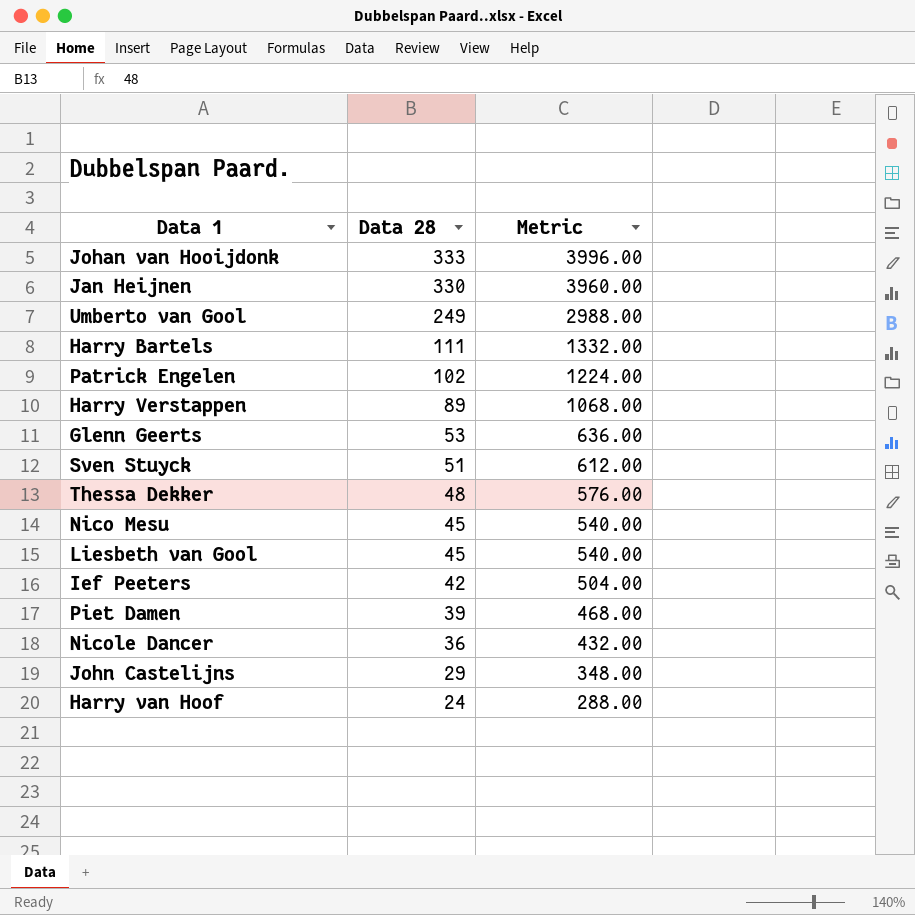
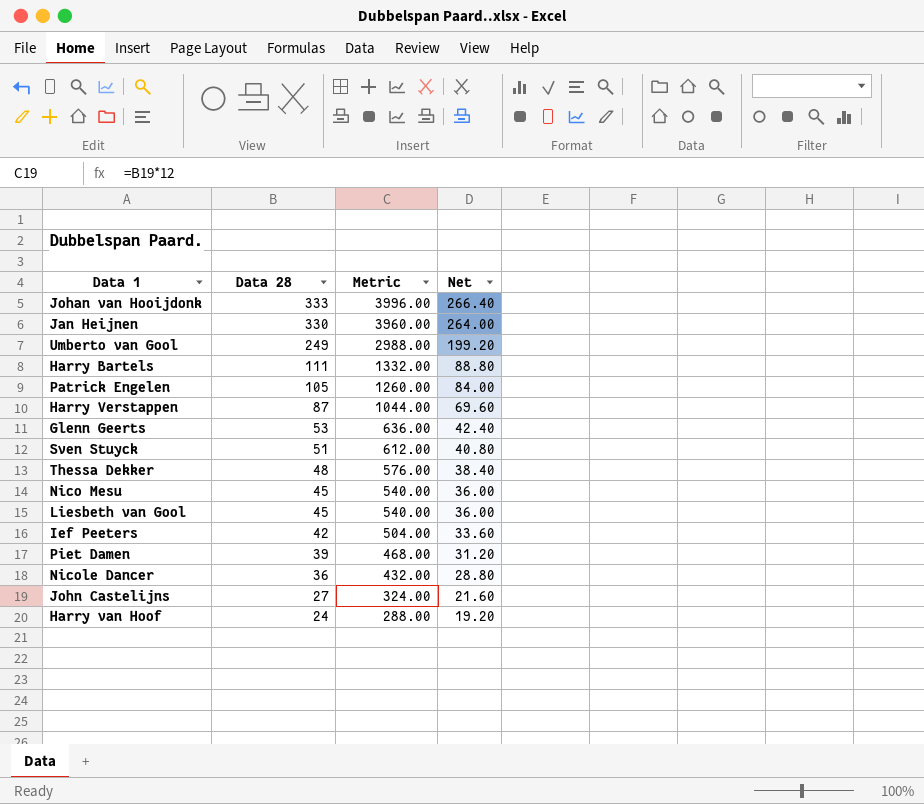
column Net | formula: none -> [Data 28] * 0.8
Patrick Engelen | Data 28: 102 -> 105
Patrick Engelen | Metric: 1224.00 -> 1260.00
Harry Verstappen | Data 28: 89 -> 87
Harry Verstappen | Metric: 1068.00 -> 1044.00
John Castelijns | Data 28: 29 -> 27
John Castelijns | Metric: 348.00 -> 324.00

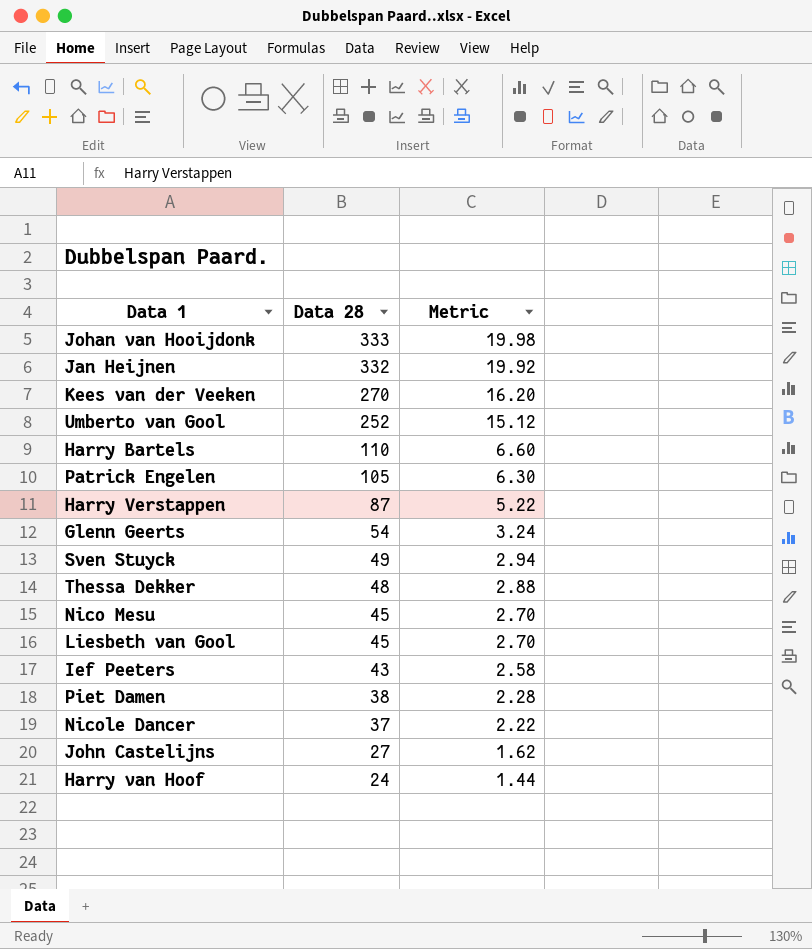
column Net | formula: [Data 28] * 0.8 -> none
column Metric | formula: [Data 28] * 12 -> [Data 28] * 0.06
Jan Heijnen | Data 28: 330 -> 332
row Kees van der Veeken: none -> 270 | 16.20
Umberto van Gool | Data 28: 249 -> 252
Harry Bartels | Data 28: 111 -> 110
Glenn Geerts | Data 28: 53 -> 54
Sven Stuyck | Data 28: 51 -> 49
Ief Peeters | Data 28: 42 -> 43
Piet Damen | Data 28: 39 -> 38
Nicole Dancer | Data 28: 36 -> 37

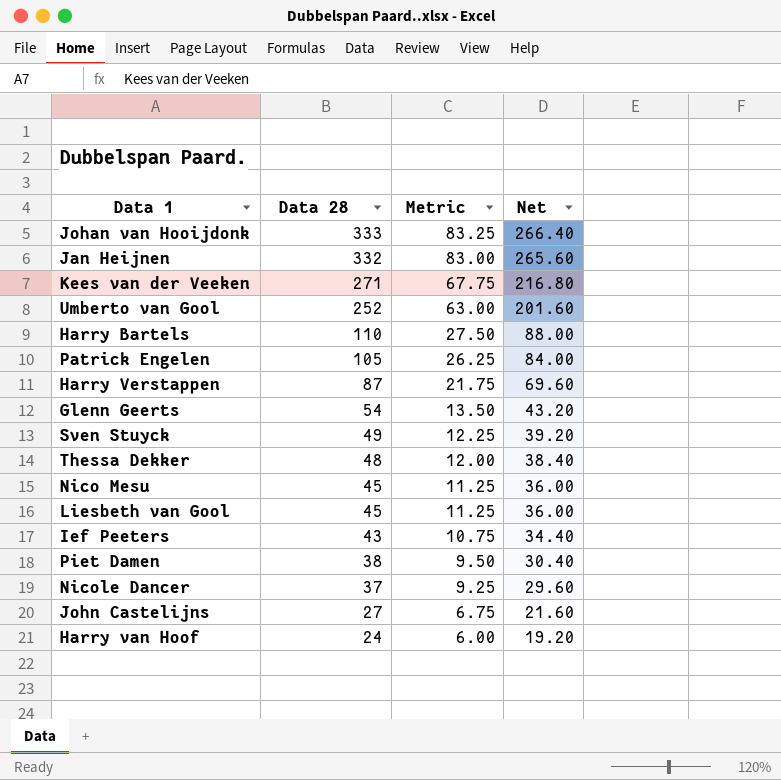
column Metric | formula: [Data 28] * 0.06 -> [Data 28] * 0.25
column Net | formula: none -> [Data 28] * 0.8
Kees van der Veeken | Data 28: 270 -> 271

